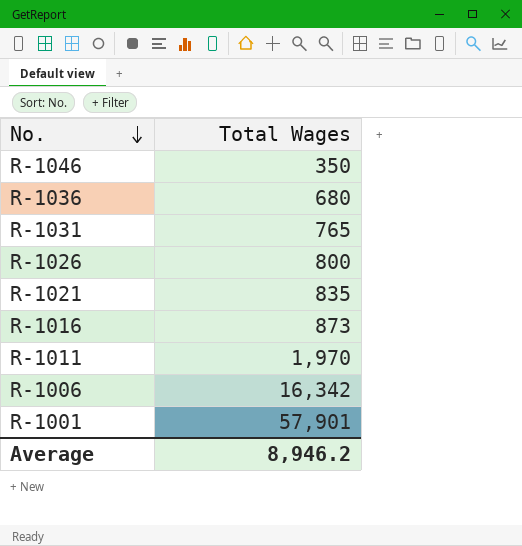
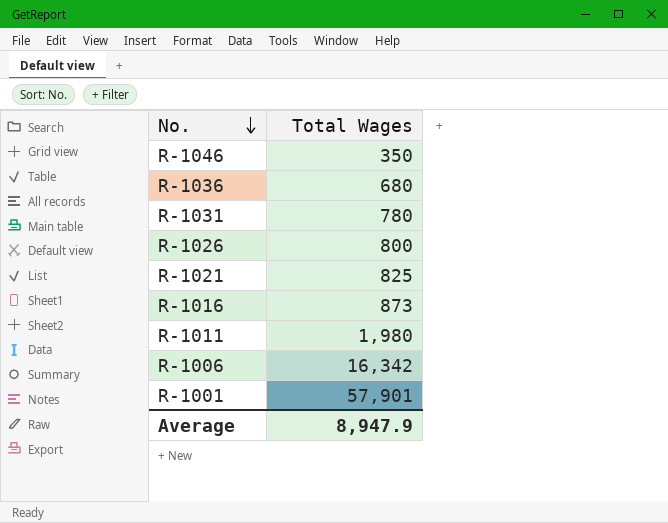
R-1031 | Total Wages: 765 -> 780
R-1021 | Total Wages: 835 -> 825
R-1011 | Total Wages: 1,970 -> 1,980
Average | Total Wages: 8,946.2 -> 8,947.9

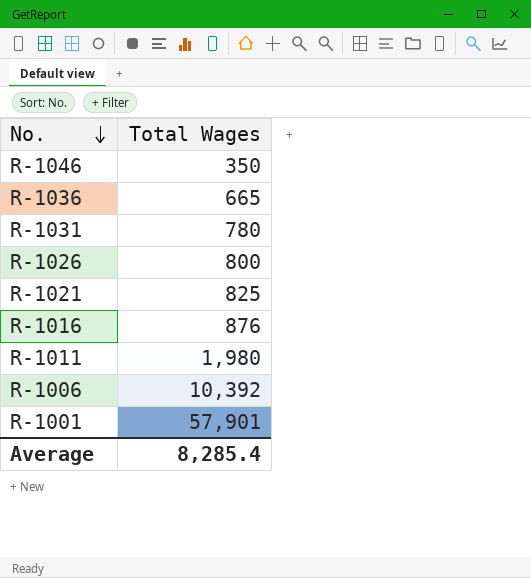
R-1036 | Total Wages: 680 -> 665
R-1016 | Total Wages: 873 -> 876
R-1006 | Total Wages: 16,342 -> 10,392
Average | Total Wages: 8,947.9 -> 8,285.4

